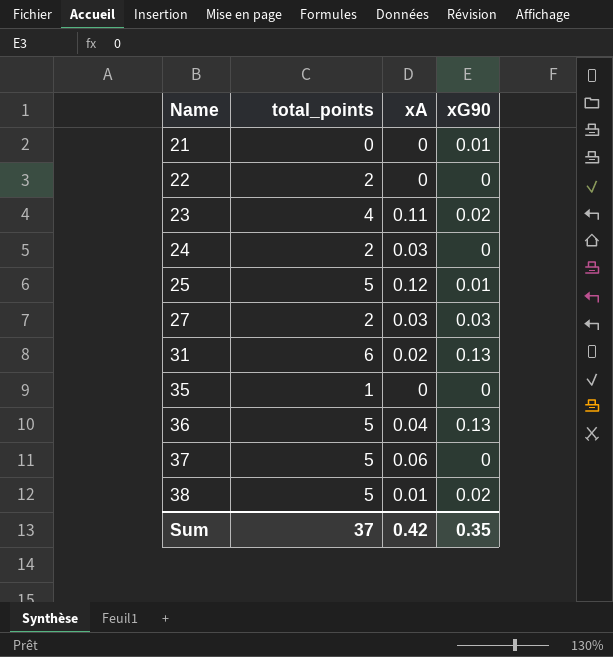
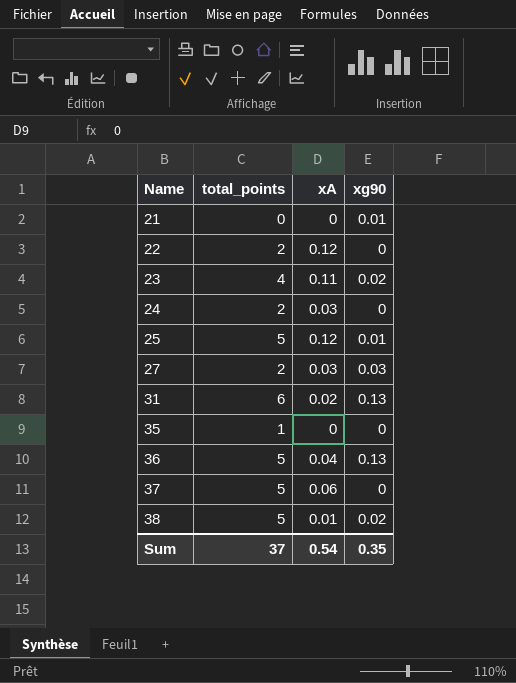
column name: xG90 -> xg90
22 | xA: 0 -> 0.12
Sum | xA: 0.42 -> 0.54

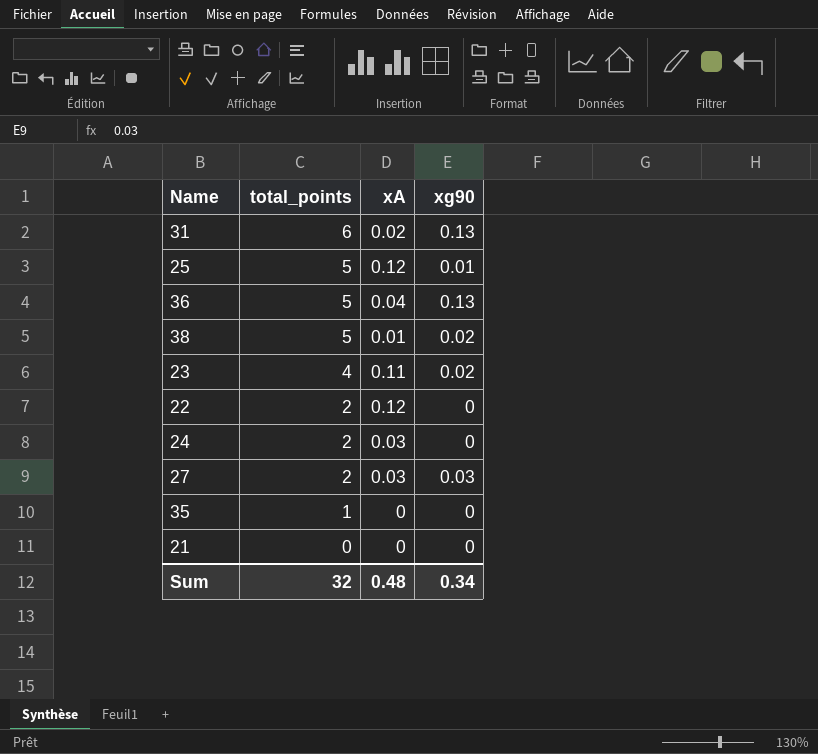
row order: Name ascending -> total_points descending
row 37: 5 | 0.06 | 0 -> none
21 | xg90: 0.01 -> 0
Sum | total_points: 37 -> 32
Sum | xA: 0.54 -> 0.48
Sum | xg90: 0.35 -> 0.34

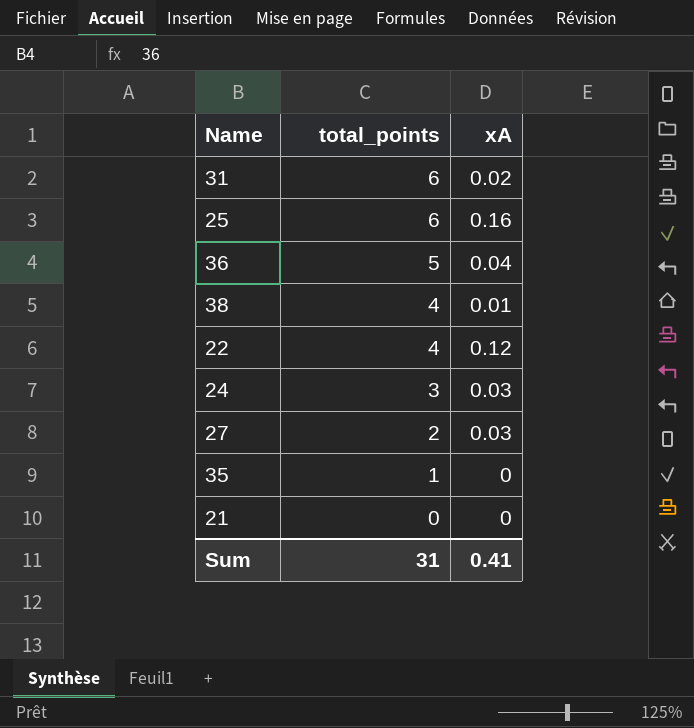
column xg90 | position: 4 -> none
row 23: 4 | 0.11 | 0.02 -> none
25 | total_points: 5 -> 6
25 | xA: 0.12 -> 0.16
38 | total_points: 5 -> 4
22 | total_points: 2 -> 4
24 | total_points: 2 -> 3
Sum | total_points: 32 -> 31
Sum | xA: 0.48 -> 0.41

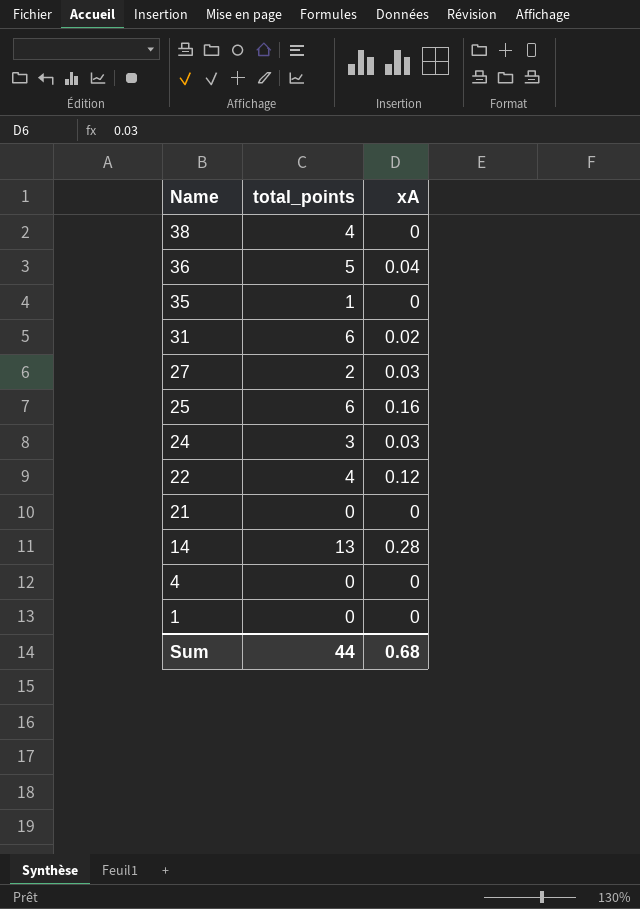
row order: total_points descending -> Name descending
38 | xA: 0.01 -> 0
row 14: none -> 13 | 0.28
row 4: none -> 0 | 0
row 1: none -> 0 | 0
Sum | total_points: 31 -> 44
Sum | xA: 0.41 -> 0.68

